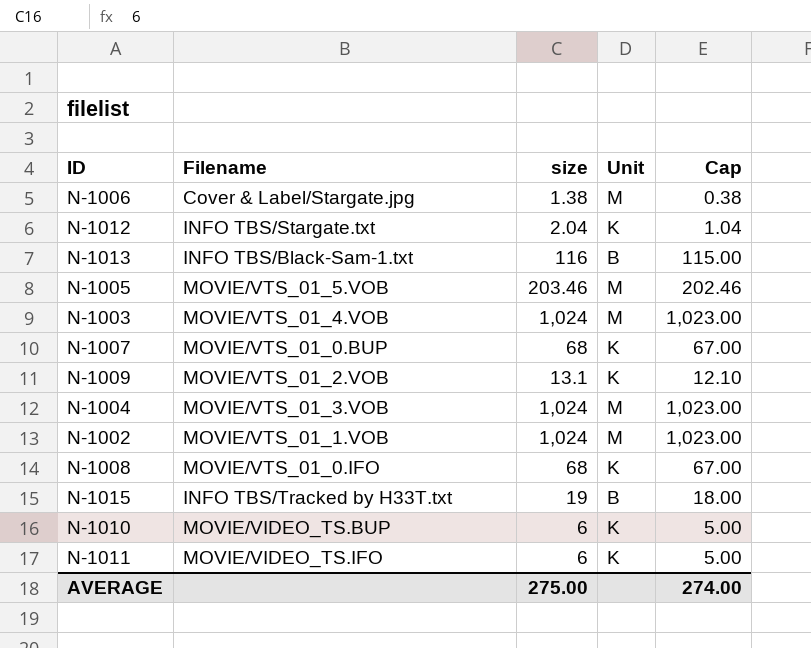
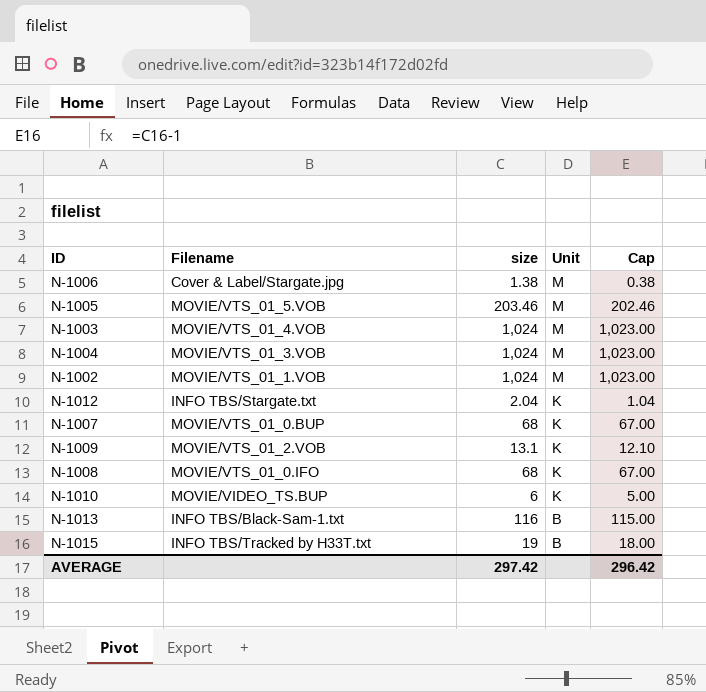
row order: none -> Unit descending
row N-1011: MOVIE/VIDEO_TS.IFO | 6 | K | 5.00 -> none
AVERAGE | size: 275.00 -> 297.42
AVERAGE | Cap: 274.00 -> 296.42

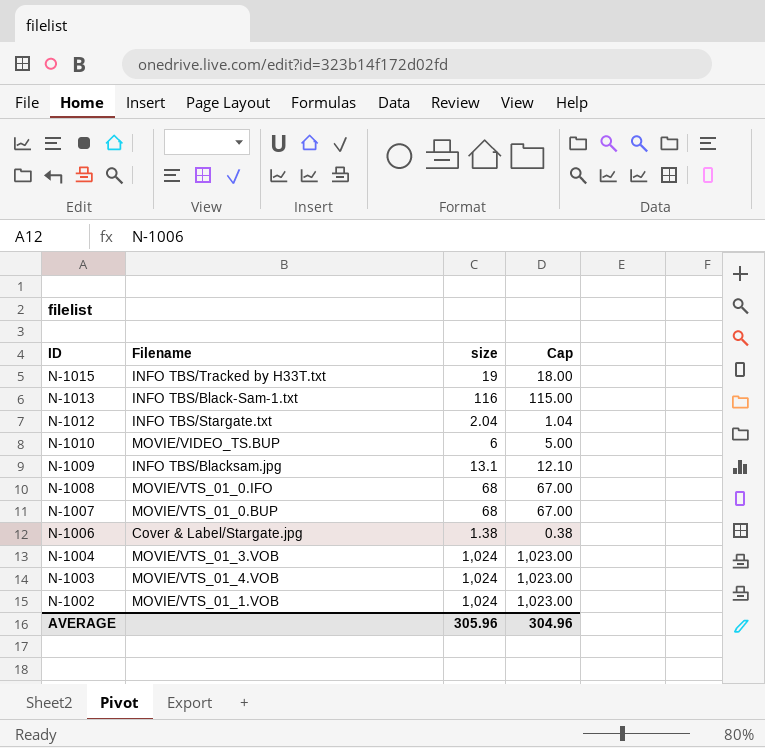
row order: Unit descending -> ID descending
column Unit | position: 4 -> none
row N-1005: MOVIE/VTS_01_5.VOB | 203.46 | M | 202.46 -> none
N-1009 | Filename: MOVIE/VTS_01_2.VOB -> INFO TBS/Blacksam.jpg
AVERAGE | size: 297.42 -> 305.96
AVERAGE | Cap: 296.42 -> 304.96

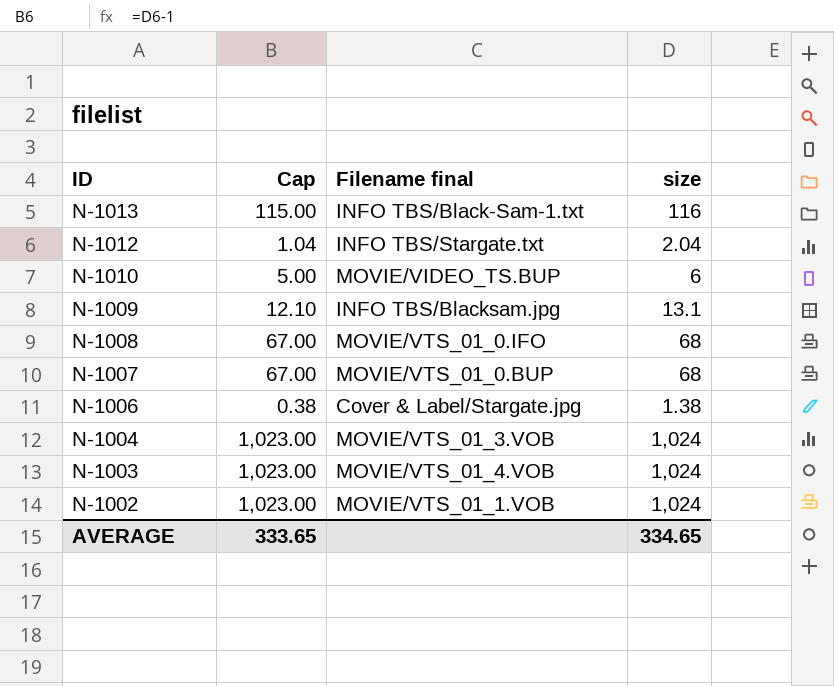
column Cap | position: 4 -> 2
column name: Filename -> Filename final
row N-1015: INFO TBS/Tracked by H33T.txt | 19 | 18.00 -> none
AVERAGE | Cap: 304.96 -> 333.65
AVERAGE | size: 305.96 -> 334.65

